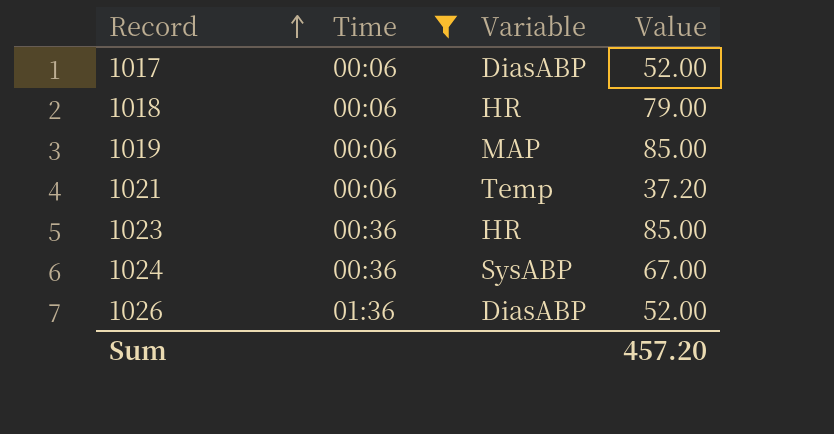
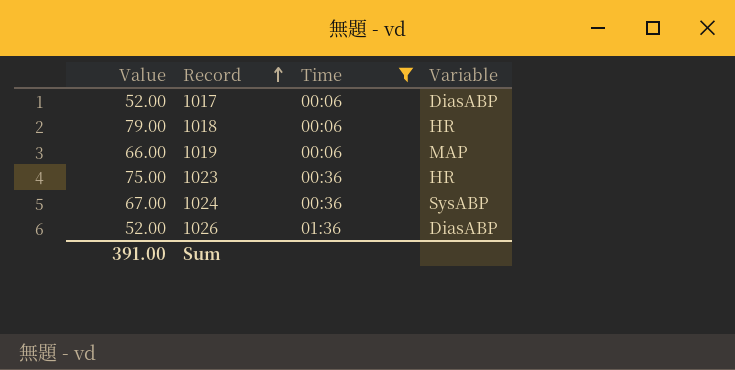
column Value | position: 4 -> 1
row 1021: 00:06 | Temp | 37.20 -> none
1019 | Value: 85.00 -> 66.00
1023 | Value: 85.00 -> 75.00
Sum | Value: 457.20 -> 391.00

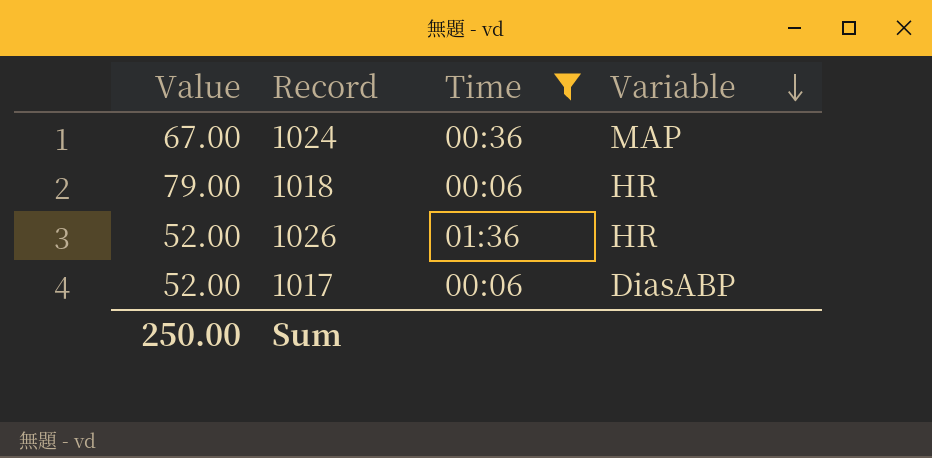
row order: Record ascending -> Variable descending
row 1019: 66.00 | 00:06 | MAP -> none
row 1023: 75.00 | 00:36 | HR -> none
1024 | Variable: SysABP -> MAP
1026 | Variable: DiasABP -> HR
Sum | Value: 391.00 -> 250.00

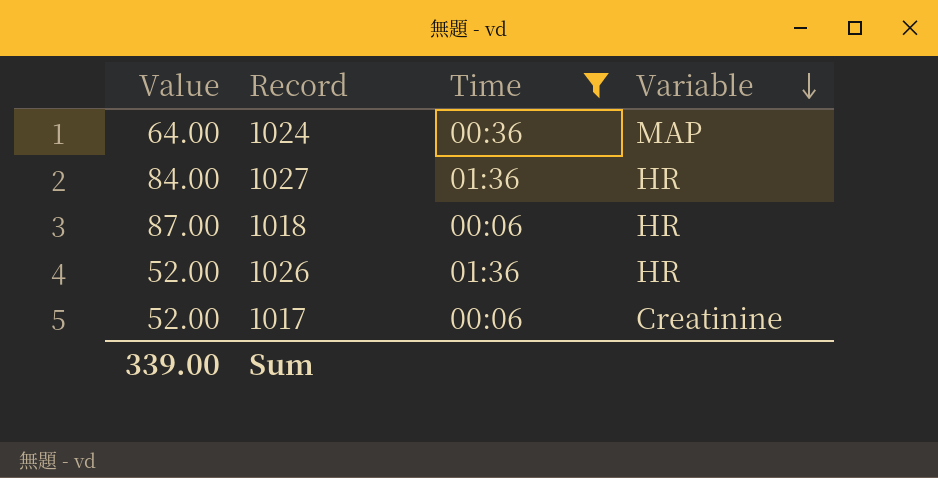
1024 | Value: 67.00 -> 64.00
row 1027: none -> 84.00 | 01:36 | HR
1018 | Value: 79.00 -> 87.00
1017 | Variable: DiasABP -> Creatinine
Sum | Value: 250.00 -> 339.00

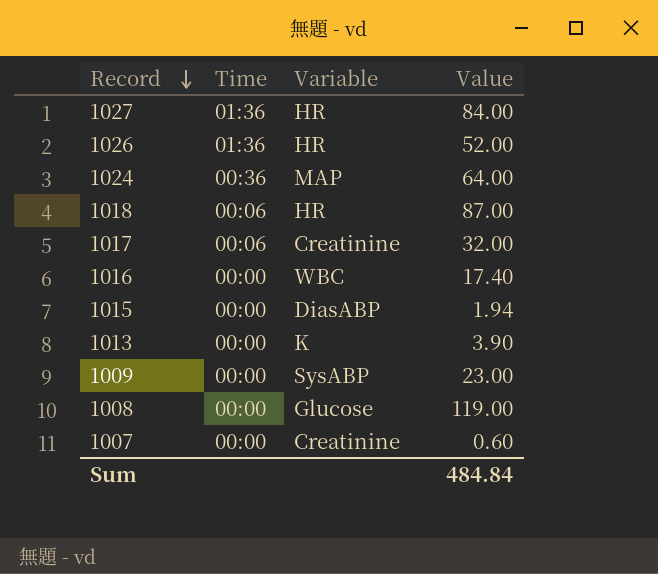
filter: Time != 00:00 -> none
row order: Variable descending -> Record descending
column Value | position: 1 -> 4
1017 | Value: 52.00 -> 32.00
Sum | Value: 339.00 -> 484.84

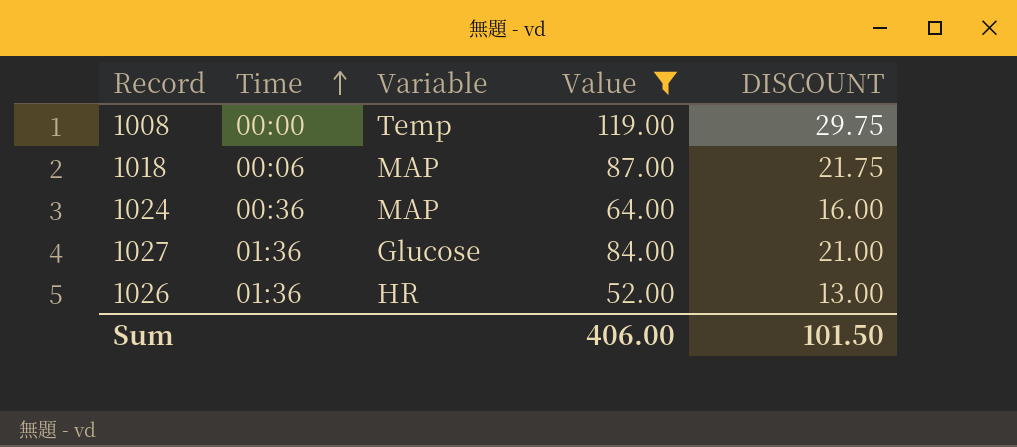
filter: none -> Value >= 52.00
row order: Record descending -> Time ascending
column DISCOUNT | formula: none -> [Value] * 0.25
1008 | Variable: Glucose -> Temp
1018 | Variable: HR -> MAP
1027 | Variable: HR -> Glucose
Sum | Value: 484.84 -> 406.00

